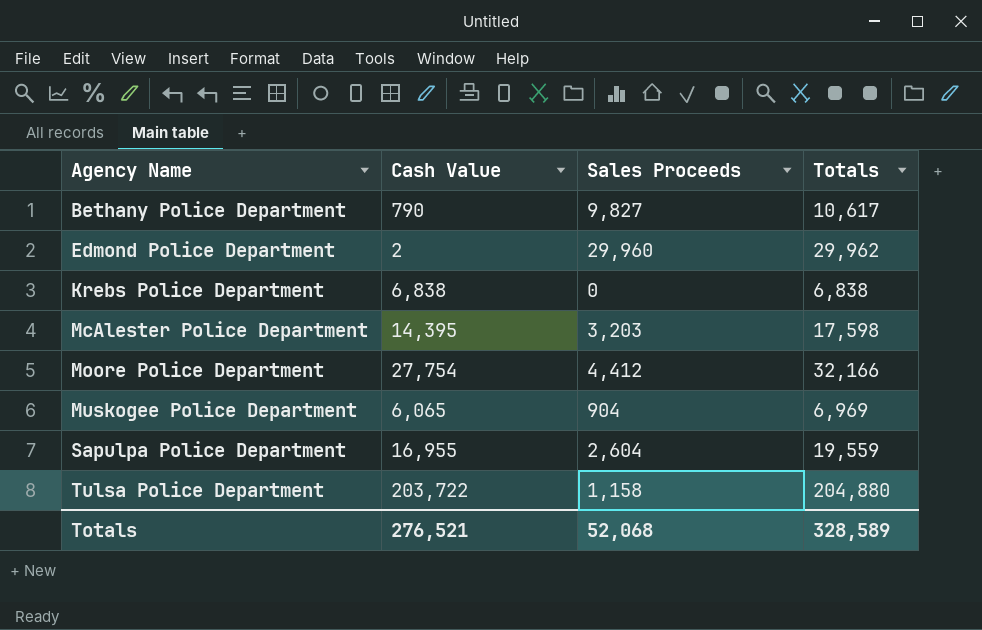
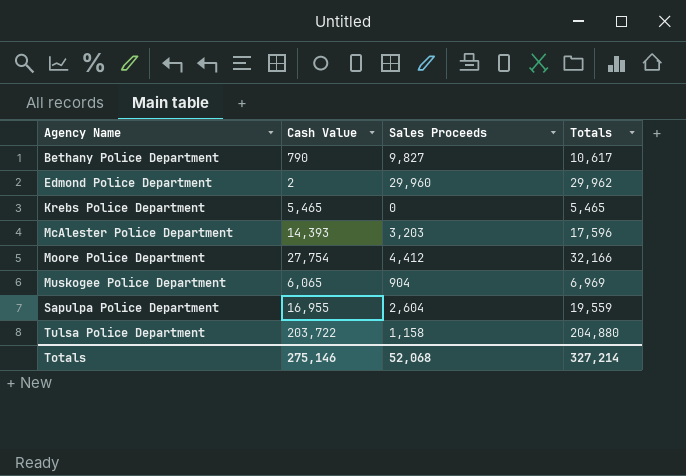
Krebs Police Department | Cash Value: 6,838 -> 5,465
Krebs Police Department | Totals: 6,838 -> 5,465
McAlester Police Department | Cash Value: 14,395 -> 14,393
McAlester Police Department | Totals: 17,598 -> 17,596
Totals | Cash Value: 276,521 -> 275,146
Totals | Totals: 328,589 -> 327,214

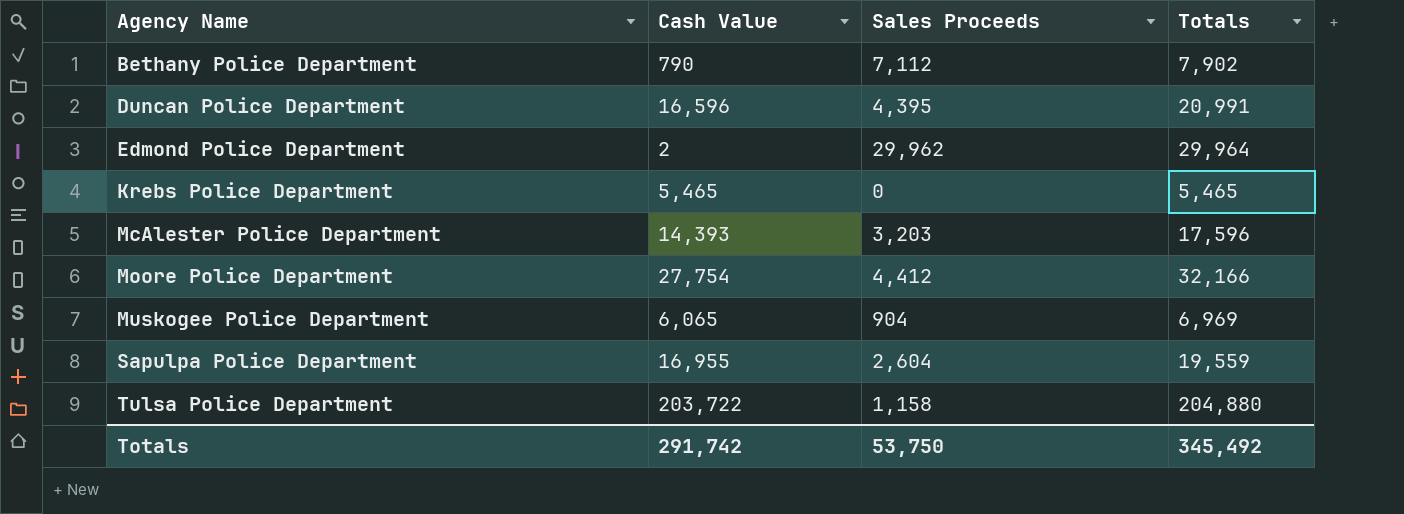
Bethany Police Department | Sales Proceeds: 9,827 -> 7,112
Bethany Police Department | Totals: 10,617 -> 7,902
row Duncan Police Department: none -> 16,596 | 4,395 | 20,991
Edmond Police Department | Sales Proceeds: 29,960 -> 29,962
Edmond Police Department | Totals: 29,962 -> 29,964
Totals | Cash Value: 275,146 -> 291,742
Totals | Sales Proceeds: 52,068 -> 53,750
Totals | Totals: 327,214 -> 345,492

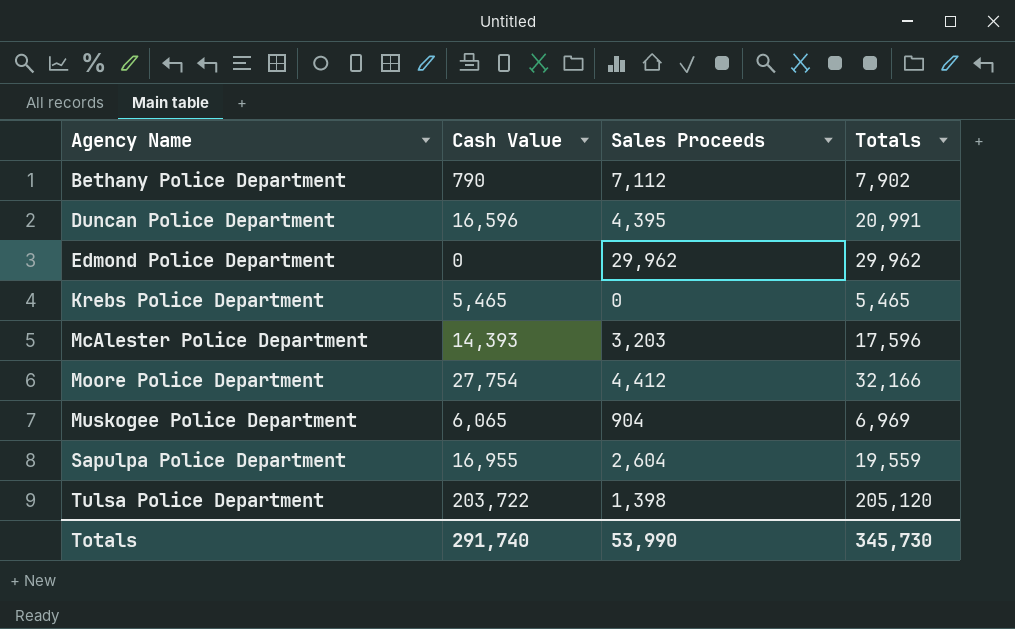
Edmond Police Department | Cash Value: 2 -> 0
Edmond Police Department | Totals: 29,964 -> 29,962
Tulsa Police Department | Sales Proceeds: 1,158 -> 1,398
Tulsa Police Department | Totals: 204,880 -> 205,120
Totals | Cash Value: 291,742 -> 291,740
Totals | Sales Proceeds: 53,750 -> 53,990
Totals | Totals: 345,492 -> 345,730

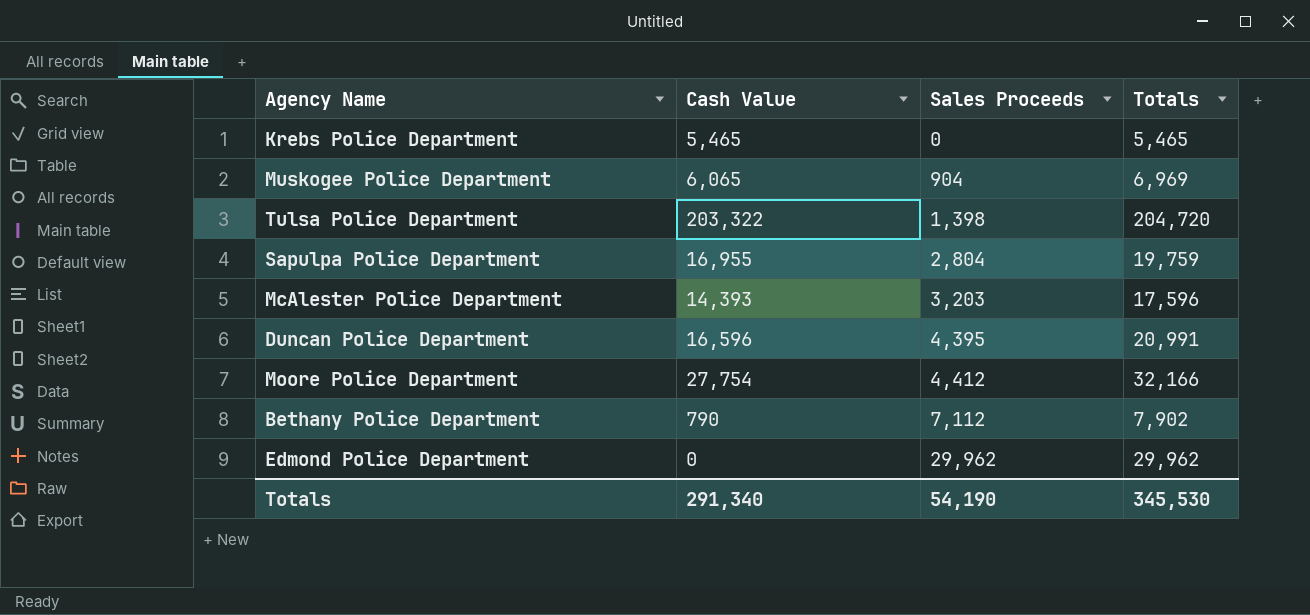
row order: Agency Name ascending -> Sales Proceeds ascending
Tulsa Police Department | Cash Value: 203,722 -> 203,322
Tulsa Police Department | Totals: 205,120 -> 204,720
Sapulpa Police Department | Sales Proceeds: 2,604 -> 2,804
Sapulpa Police Department | Totals: 19,559 -> 19,759
Totals | Cash Value: 291,740 -> 291,340
Totals | Sales Proceeds: 53,990 -> 54,190
Totals | Totals: 345,730 -> 345,530

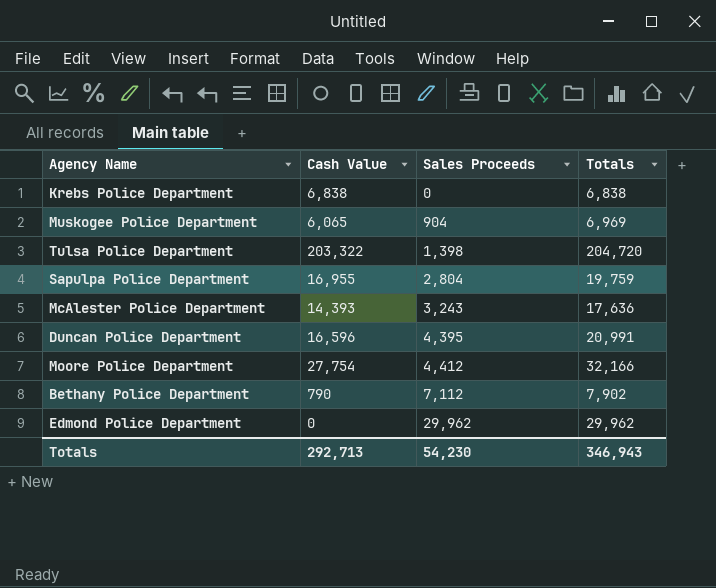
Krebs Police Department | Cash Value: 5,465 -> 6,838
Krebs Police Department | Totals: 5,465 -> 6,838
McAlester Police Department | Sales Proceeds: 3,203 -> 3,243
McAlester Police Department | Totals: 17,596 -> 17,636
Totals | Cash Value: 291,340 -> 292,713
Totals | Sales Proceeds: 54,190 -> 54,230
Totals | Totals: 345,530 -> 346,943

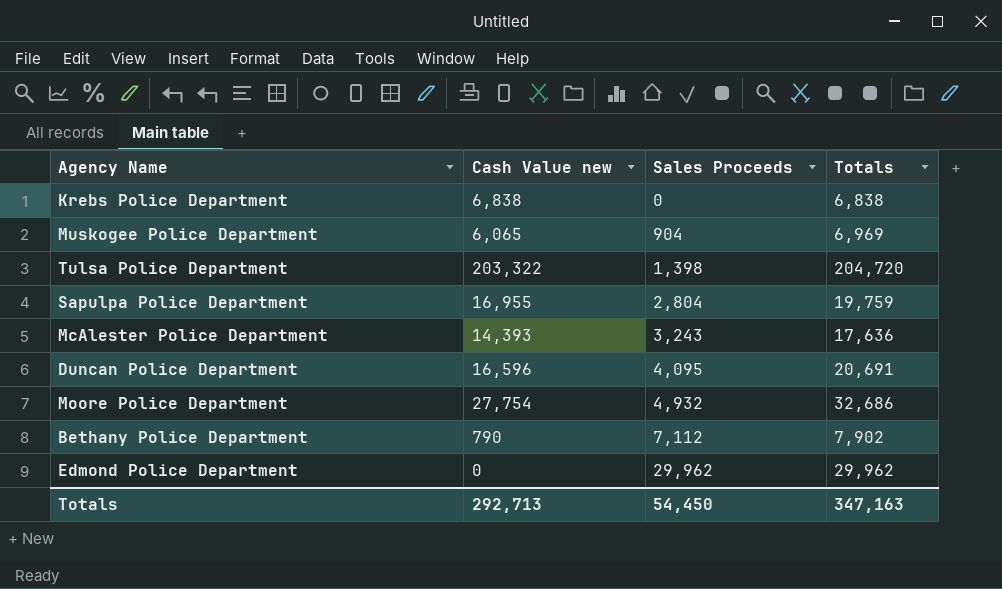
column name: Cash Value -> Cash Value new
Duncan Police Department | Sales Proceeds: 4,395 -> 4,095
Duncan Police Department | Totals: 20,991 -> 20,691
Moore Police Department | Sales Proceeds: 4,412 -> 4,932
Moore Police Department | Totals: 32,166 -> 32,686
Totals | Sales Proceeds: 54,230 -> 54,450
Totals | Totals: 346,943 -> 347,163

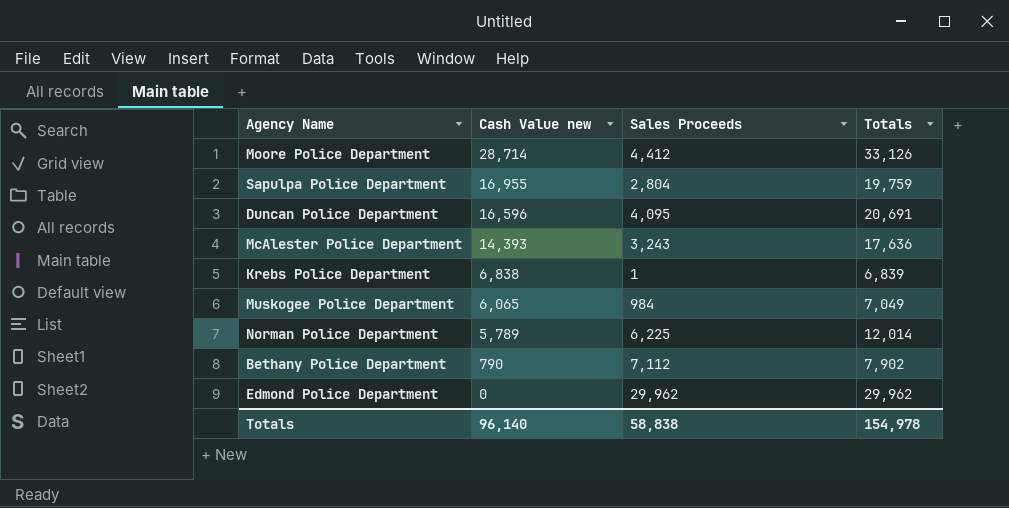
row order: Sales Proceeds ascending -> Cash Value new descending
row Tulsa Police Department: 203,322 | 1,398 | 204,720 -> none
Moore Police Department | Cash Value new: 27,754 -> 28,714
Moore Police Department | Sales Proceeds: 4,932 -> 4,412
Moore Police Department | Totals: 32,686 -> 33,126
Krebs Police Department | Sales Proceeds: 0 -> 1
Krebs Police Department | Totals: 6,838 -> 6,839
Muskogee Police Department | Sales Proceeds: 904 -> 984
Muskogee Police Department | Totals: 6,969 -> 7,049
row Norman Police Department: none -> 5,789 | 6,225 | 12,014
Totals | Cash Value new: 292,713 -> 96,140
Totals | Sales Proceeds: 54,450 -> 58,838
Totals | Totals: 347,163 -> 154,978

